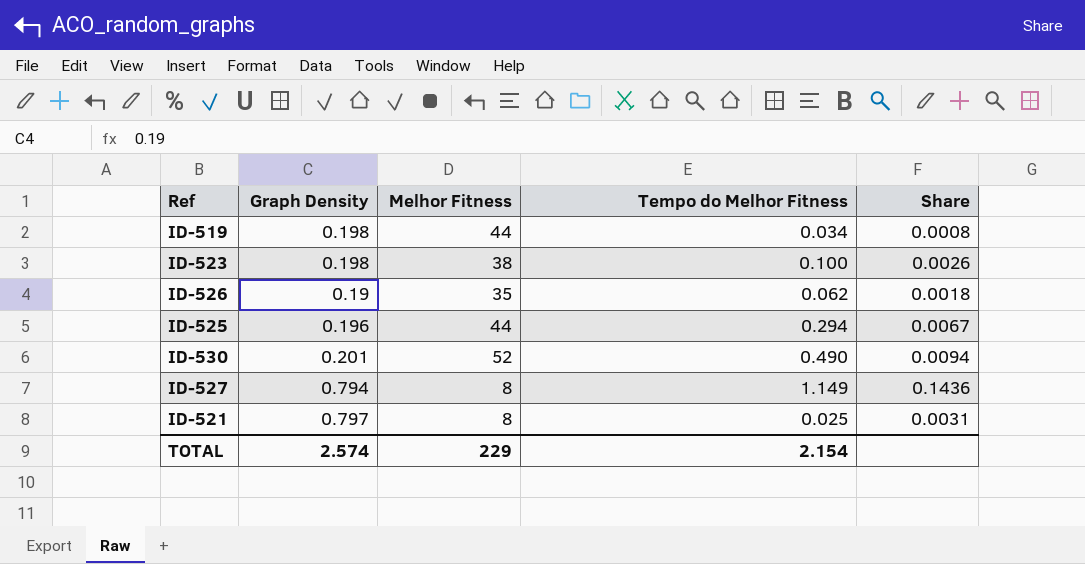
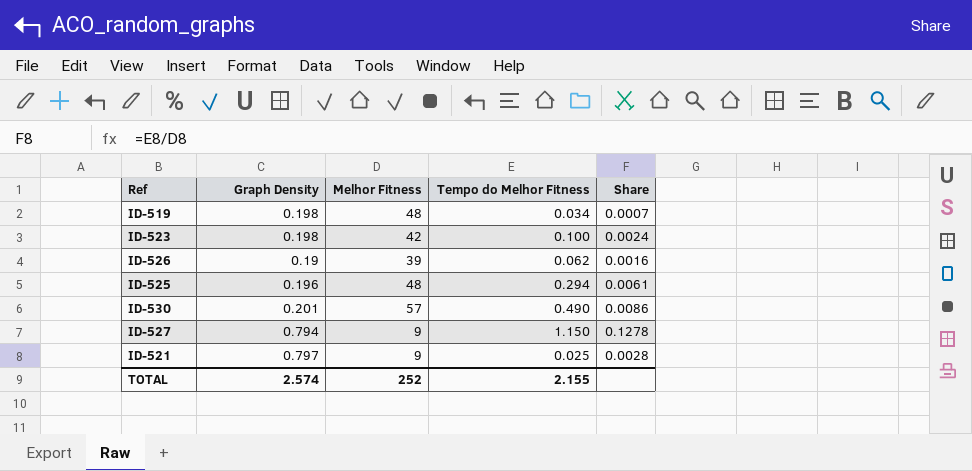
ID-519 | Melhor Fitness: 44 -> 48
ID-519 | Share: 0.0008 -> 0.0007
ID-523 | Melhor Fitness: 38 -> 42
ID-523 | Share: 0.0026 -> 0.0024
ID-526 | Melhor Fitness: 35 -> 39
ID-526 | Share: 0.0018 -> 0.0016
ID-525 | Melhor Fitness: 44 -> 48
ID-525 | Share: 0.0067 -> 0.0061
ID-530 | Melhor Fitness: 52 -> 57
ID-530 | Share: 0.0094 -> 0.0086
ID-527 | Melhor Fitness: 8 -> 9
ID-527 | Tempo do Melhor Fitness: 1.149 -> 1.150
ID-527 | Share: 0.1436 -> 0.1278
ID-521 | Melhor Fitness: 8 -> 9
ID-521 | Share: 0.0031 -> 0.0028
TOTAL | Melhor Fitness: 229 -> 252
TOTAL | Tempo do Melhor Fitness: 2.154 -> 2.155

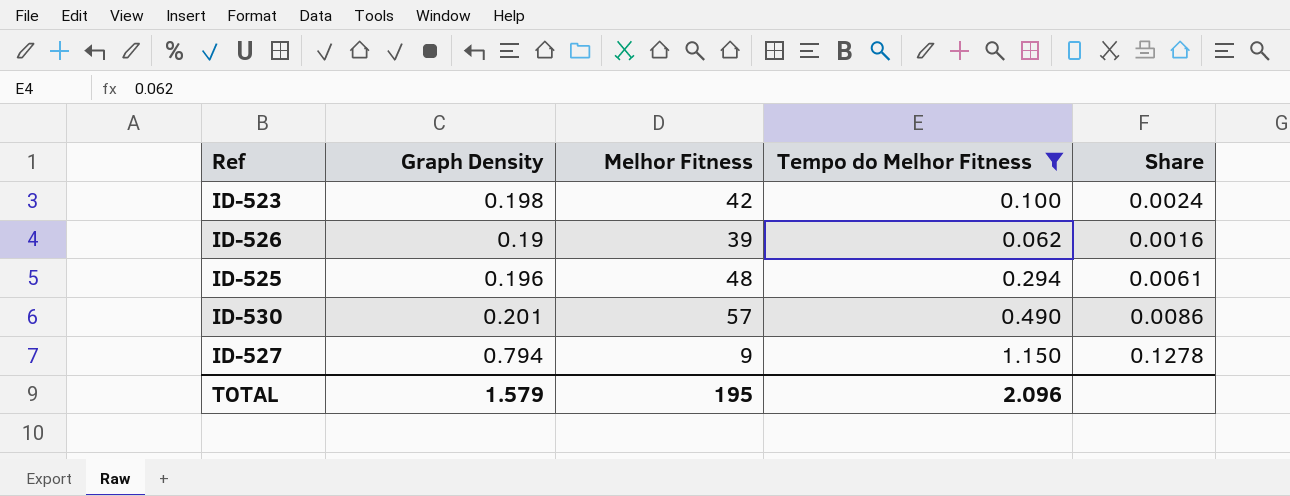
filter: none -> Tempo do Melhor Fitness >= 0.062
TOTAL | Graph Density: 2.574 -> 1.579
TOTAL | Melhor Fitness: 252 -> 195
TOTAL | Tempo do Melhor Fitness: 2.155 -> 2.096

